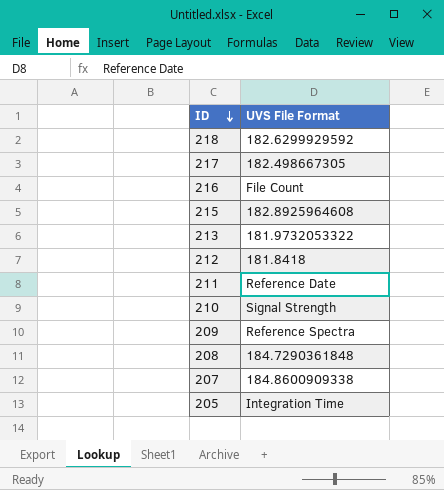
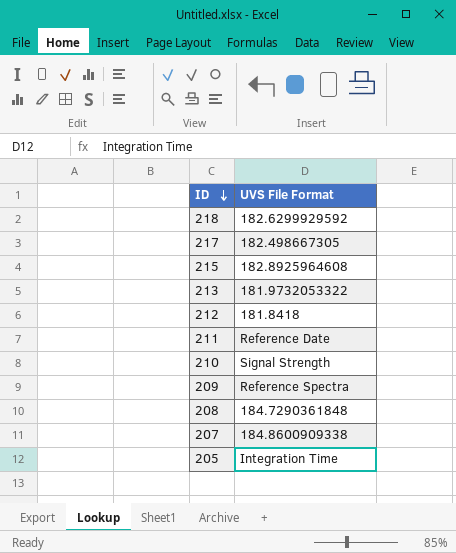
row 216: File Count -> none

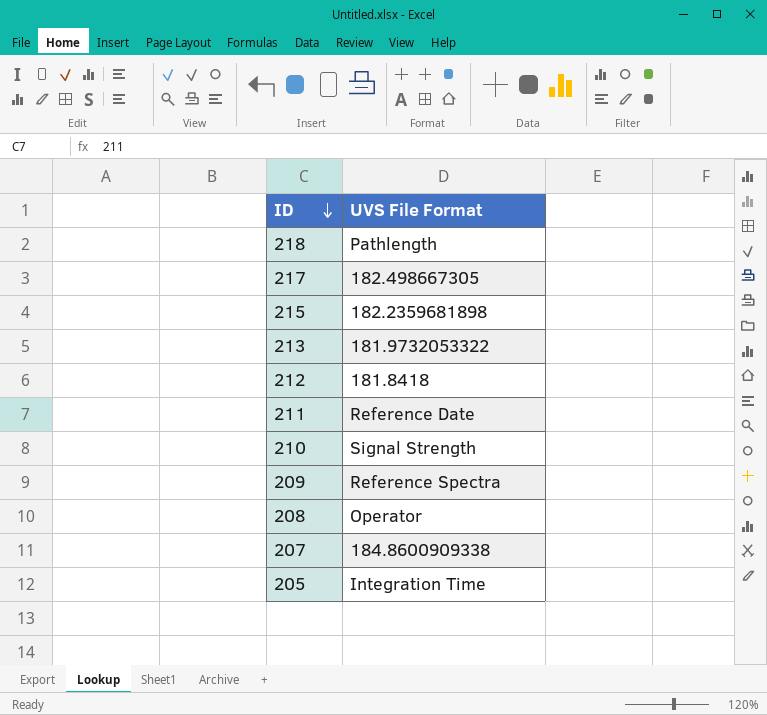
218 | UVS File Format: 182.6299929592 -> Pathlength
215 | UVS File Format: 182.8925964608 -> 182.2359681898
208 | UVS File Format: 184.7290361848 -> Operator

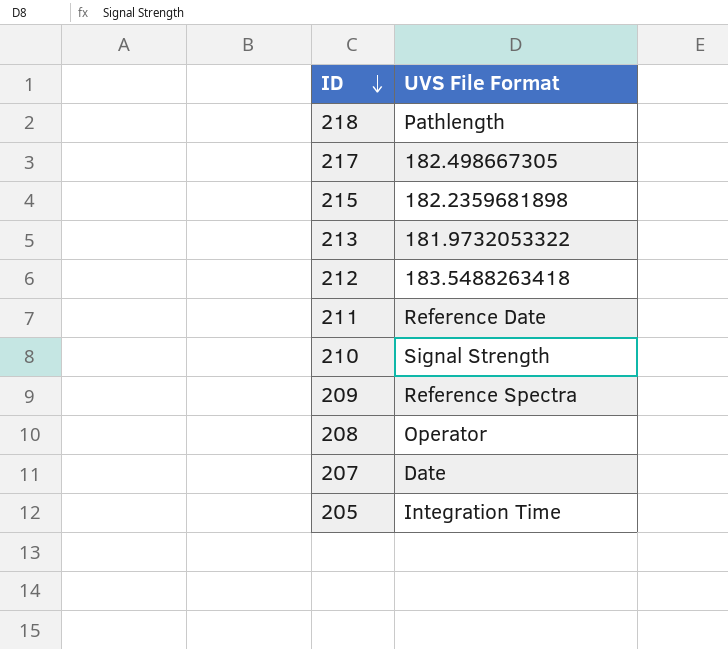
212 | UVS File Format: 181.8418 -> 183.5488263418
207 | UVS File Format: 184.8600909338 -> Date

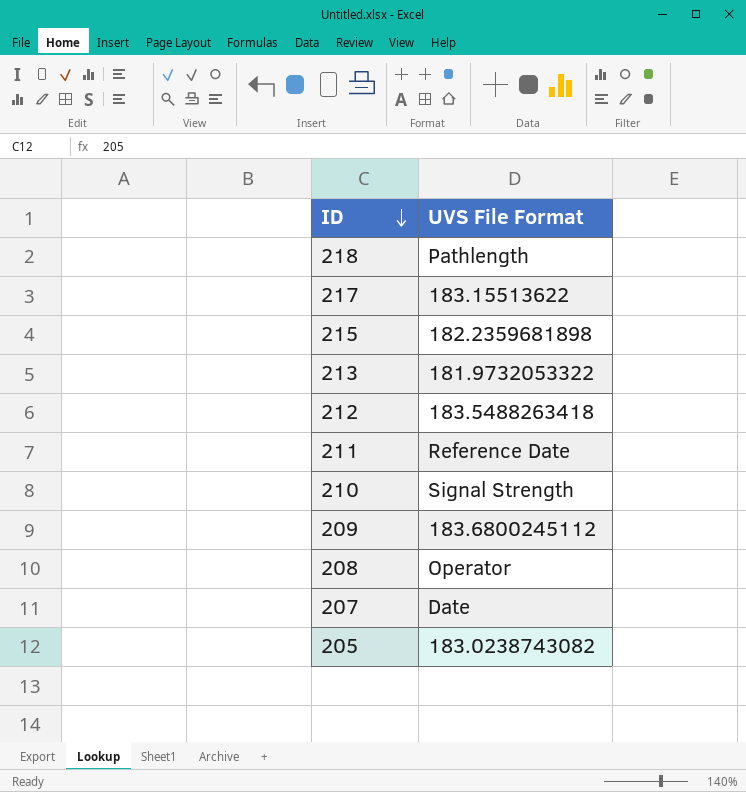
217 | UVS File Format: 182.498667305 -> 183.15513622
209 | UVS File Format: Reference Spectra -> 183.6800245112
205 | UVS File Format: Integration Time -> 183.0238743082

